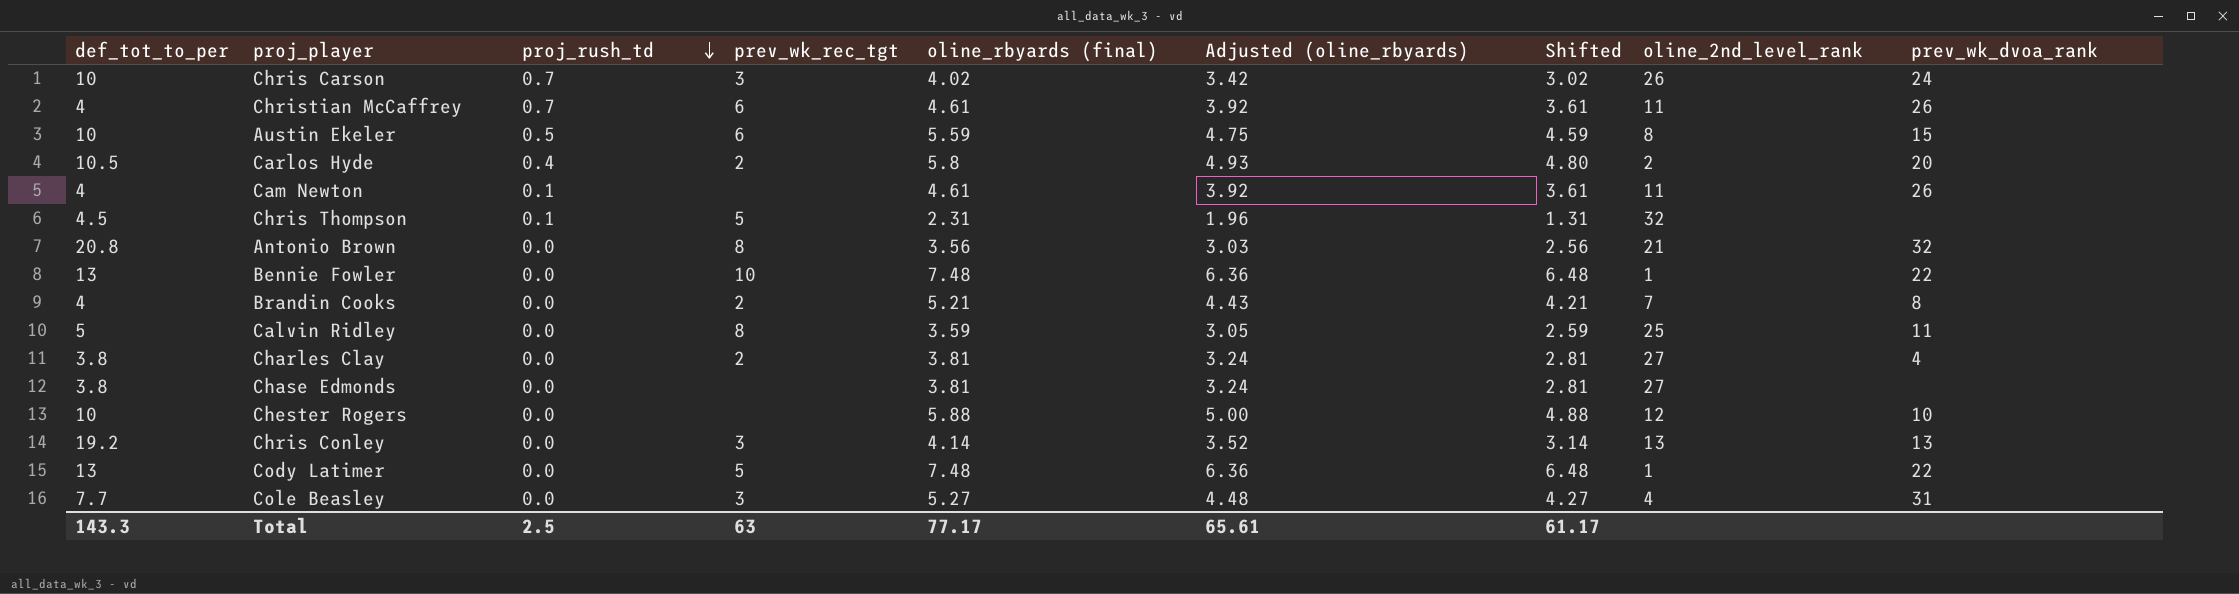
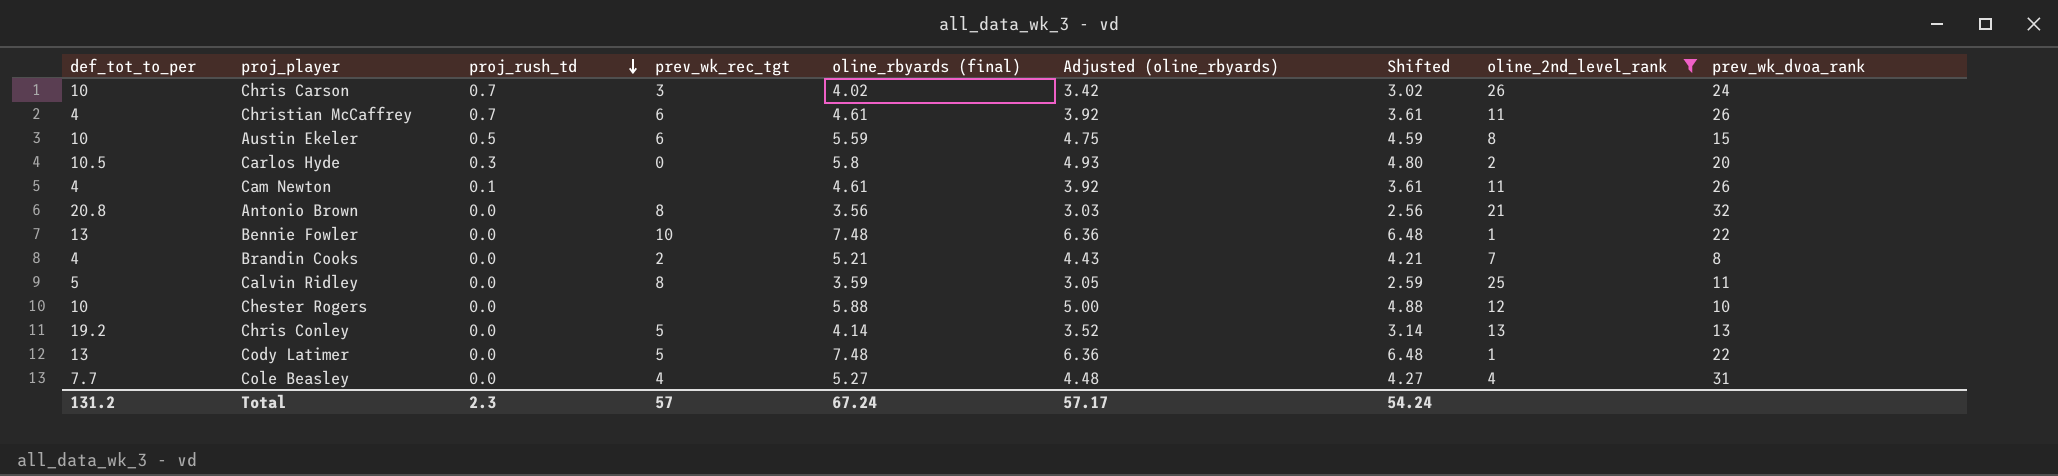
filter: none -> oline_2nd_level_rank <= 26
Carlos Hyde | proj_rush_td: 0.4 -> 0.3
Carlos Hyde | prev_wk_rec_tgt: 2 -> 0
Chris Conley | prev_wk_rec_tgt: 3 -> 5
Cole Beasley | prev_wk_rec_tgt: 3 -> 4
Total | def_tot_to_per: 143.3 -> 131.2
Total | proj_rush_td: 2.5 -> 2.3
Total | prev_wk_rec_tgt: 63 -> 57
Total | oline_rbyards (final): 77.17 -> 67.24
Total | Adjusted (oline_rbyards): 65.61 -> 57.17
Total | Shifted: 61.17 -> 54.24

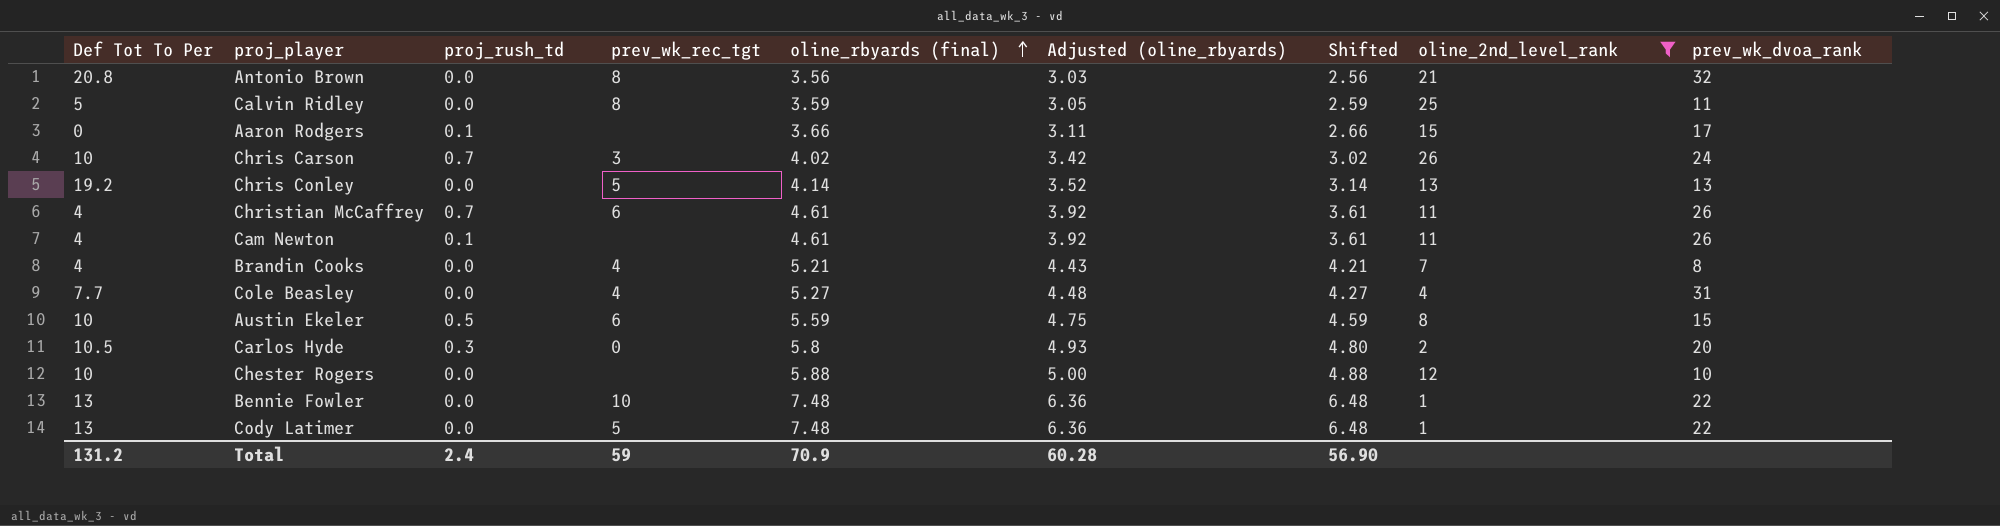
row order: proj_rush_td descending -> oline_rbyards (final) ascending
column name: def_tot_to_per -> Def Tot To Per
row Aaron Rodgers: none -> 0 | 0.1 | none | 3.66 | 3.11 | 2.66 | 15 | 17
Brandin Cooks | prev_wk_rec_tgt: 2 -> 4
Total | proj_rush_td: 2.3 -> 2.4
Total | prev_wk_rec_tgt: 57 -> 59
Total | oline_rbyards (final): 67.24 -> 70.9
Total | Adjusted (oline_rbyards): 57.17 -> 60.28
Total | Shifted: 54.24 -> 56.90

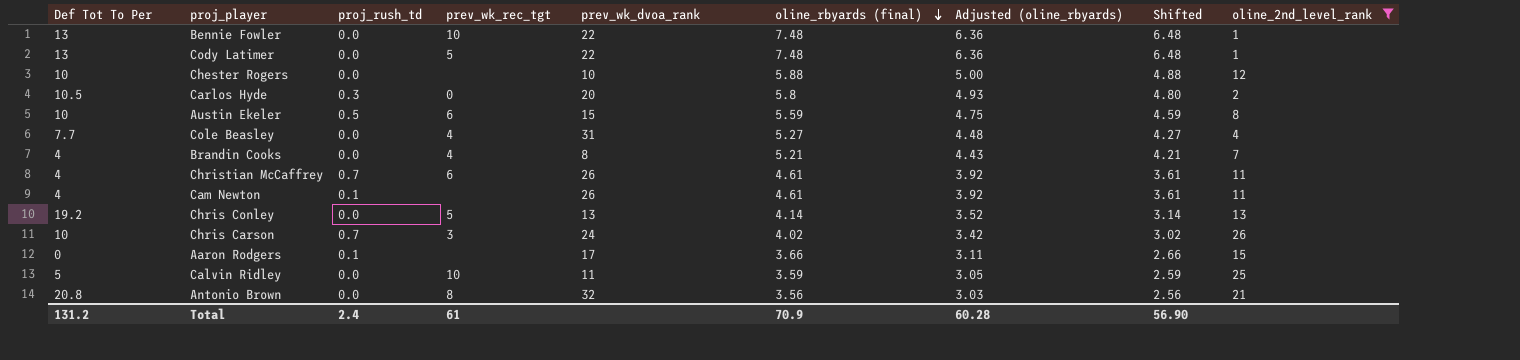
row order: oline_rbyards (final) ascending -> oline_rbyards (final) descending
column prev_wk_dvoa_rank | position: 9 -> 5
Calvin Ridley | prev_wk_rec_tgt: 8 -> 10
Total | prev_wk_rec_tgt: 59 -> 61

